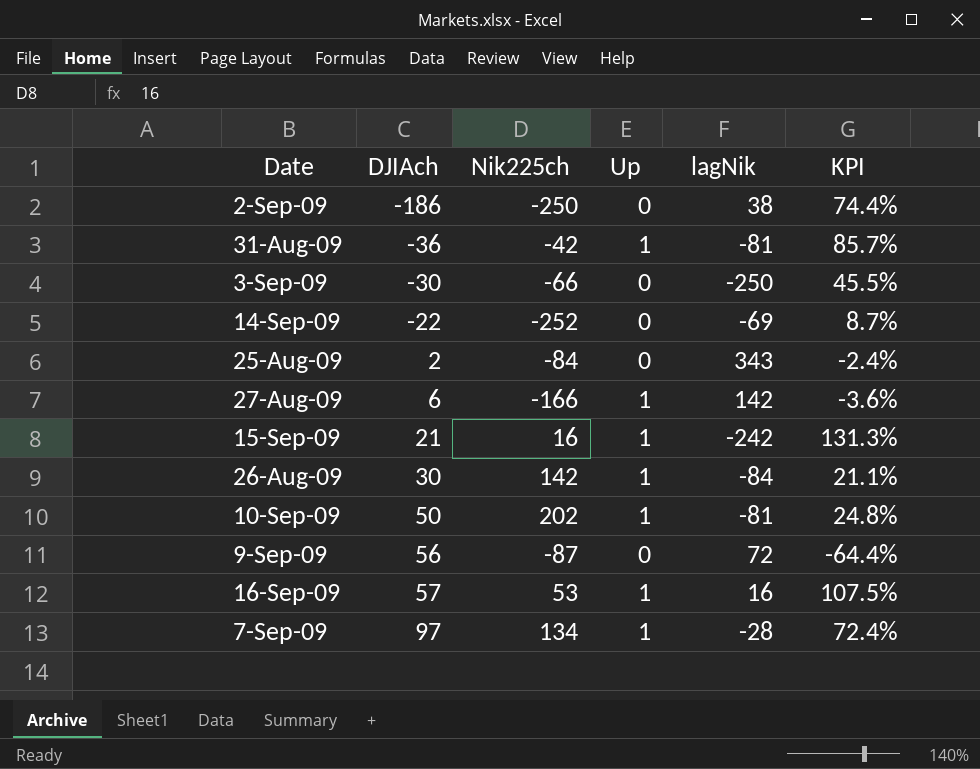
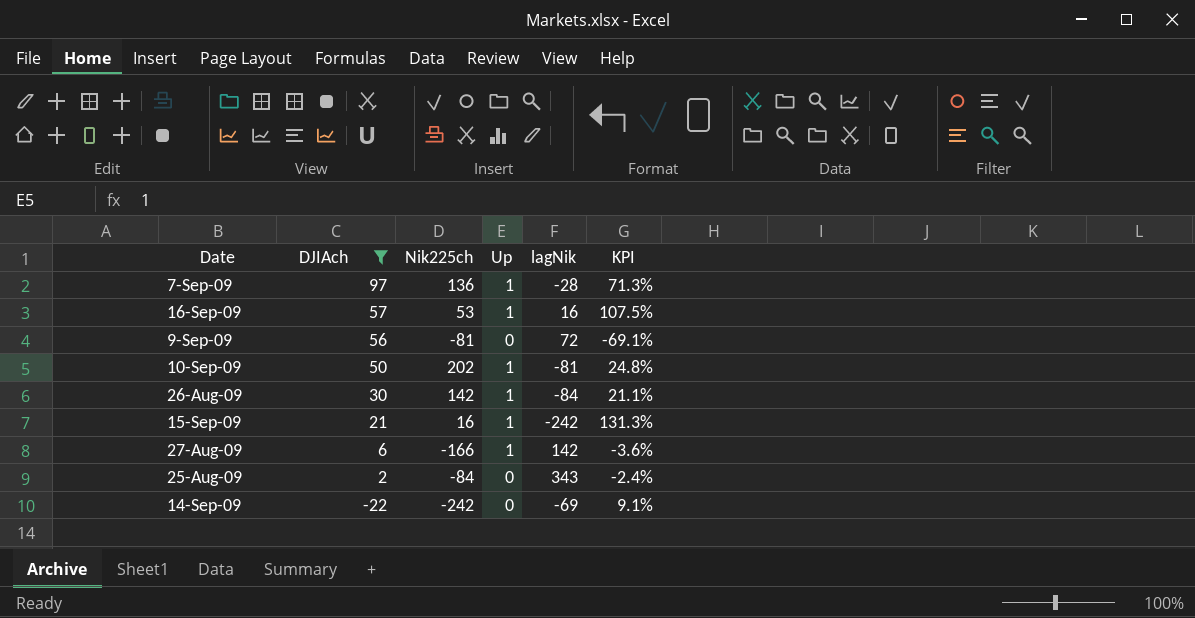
filter: none -> DJIAch >= -22
row order: DJIAch ascending -> DJIAch descending
7-Sep-09 | Nik225ch: 134 -> 136
7-Sep-09 | KPI: 72.4% -> 71.3%
9-Sep-09 | Nik225ch: -87 -> -81
9-Sep-09 | KPI: -64.4% -> -69.1%
14-Sep-09 | Nik225ch: -252 -> -242
14-Sep-09 | KPI: 8.7% -> 9.1%

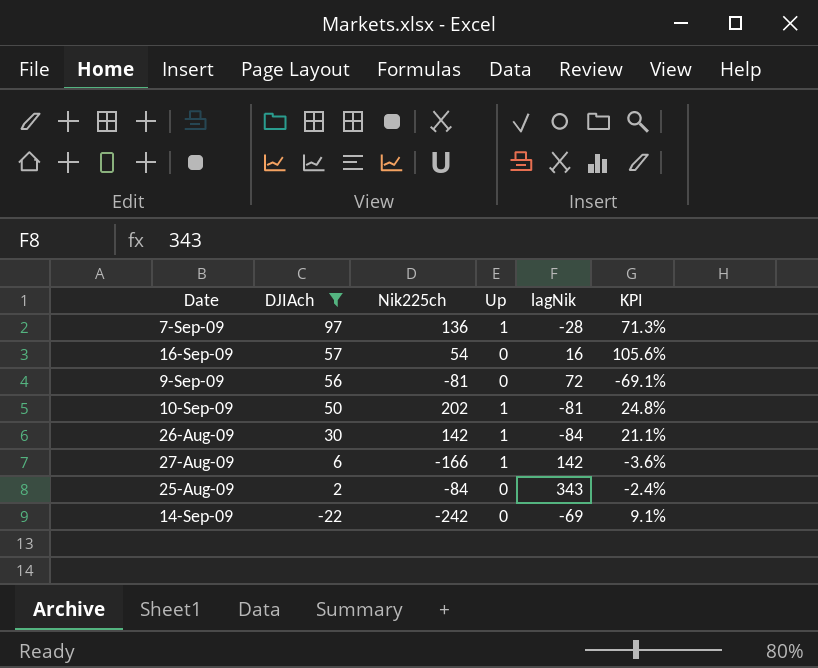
row 15-Sep-09: 21 | 16 | 1 | -242 | 131.3% -> none
16-Sep-09 | Nik225ch: 53 -> 54
16-Sep-09 | Up: 1 -> 0
16-Sep-09 | KPI: 107.5% -> 105.6%

